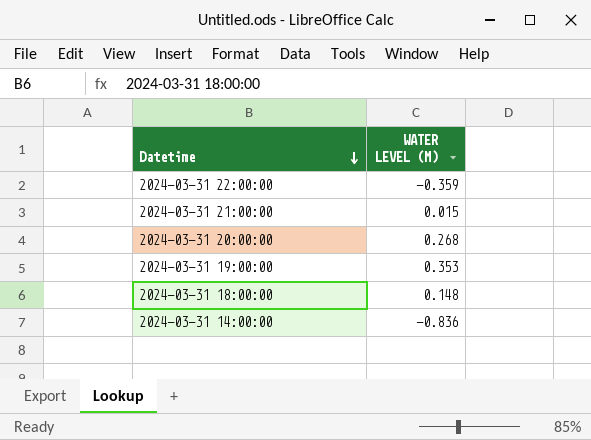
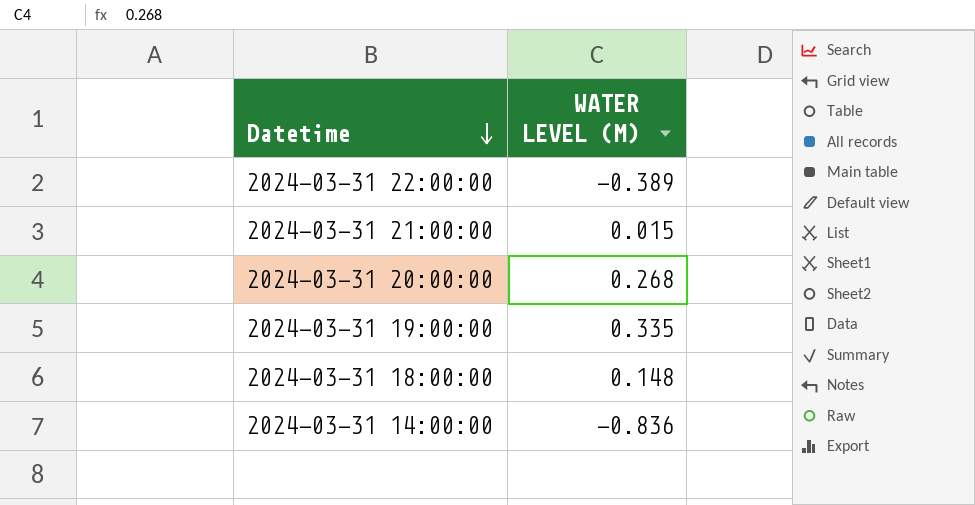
2024-03-31 22:00:00 | WATER LEVEL (M): -0.359 -> -0.389
2024-03-31 19:00:00 | WATER LEVEL (M): 0.353 -> 0.335

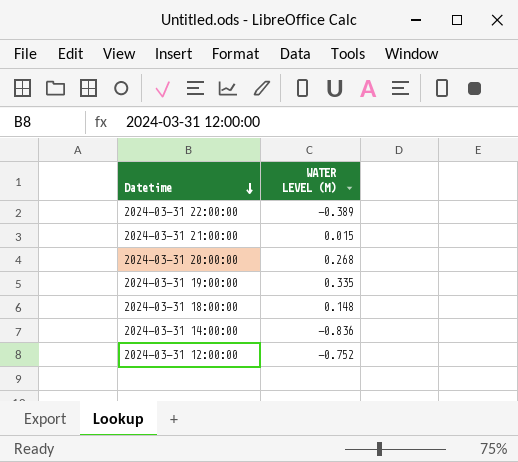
row 2024-03-31 12:00:00: none -> -0.752

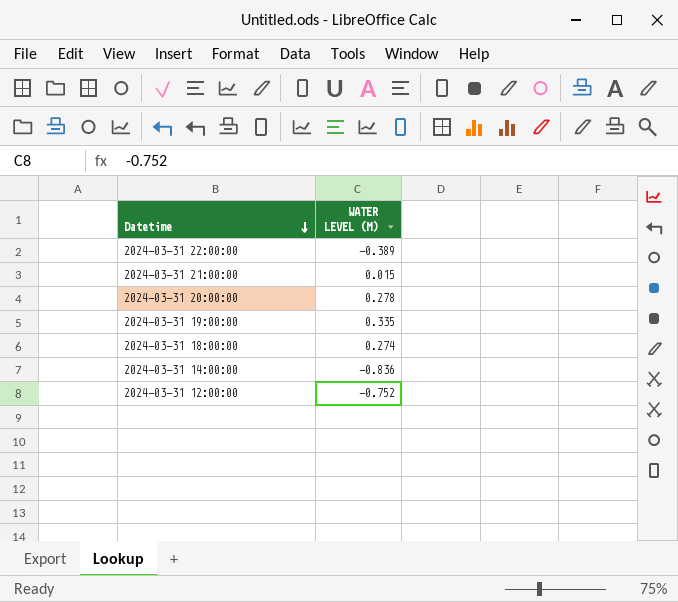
2024-03-31 20:00:00 | WATER LEVEL (M): 0.268 -> 0.278
2024-03-31 18:00:00 | WATER LEVEL (M): 0.148 -> 0.274

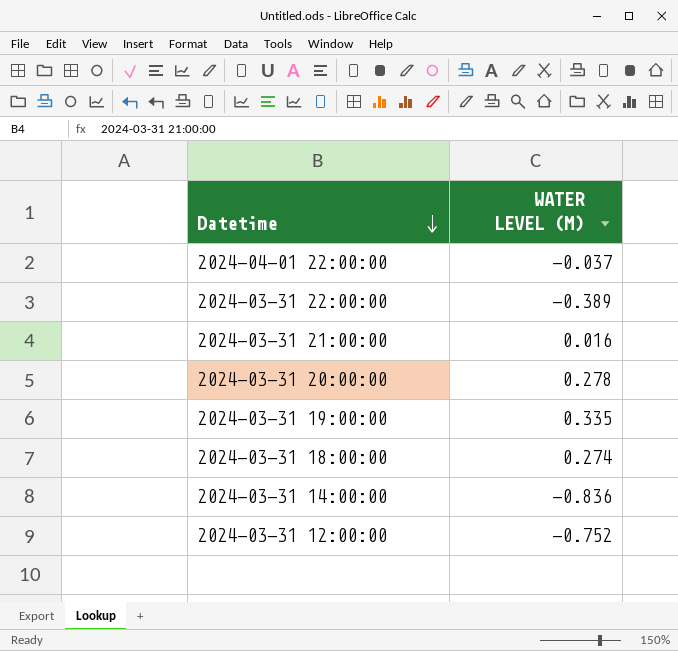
row 2024-04-01 22:00:00: none -> -0.037
2024-03-31 21:00:00 | WATER LEVEL (M): 0.015 -> 0.016

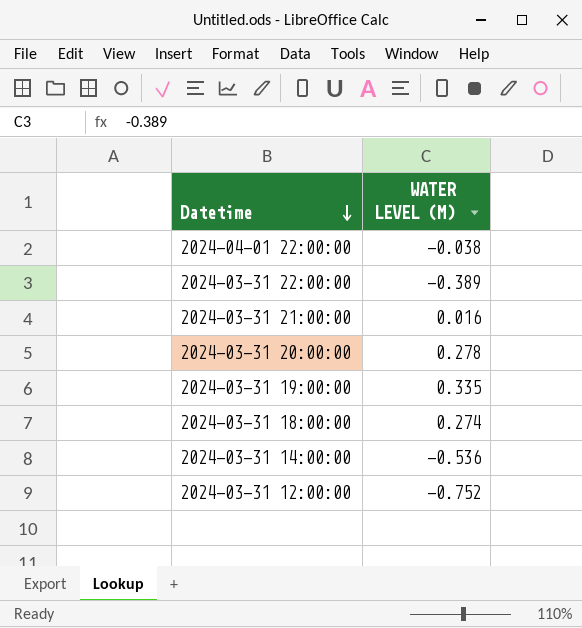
2024-04-01 22:00:00 | WATER LEVEL (M): -0.037 -> -0.038
2024-03-31 14:00:00 | WATER LEVEL (M): -0.836 -> -0.536

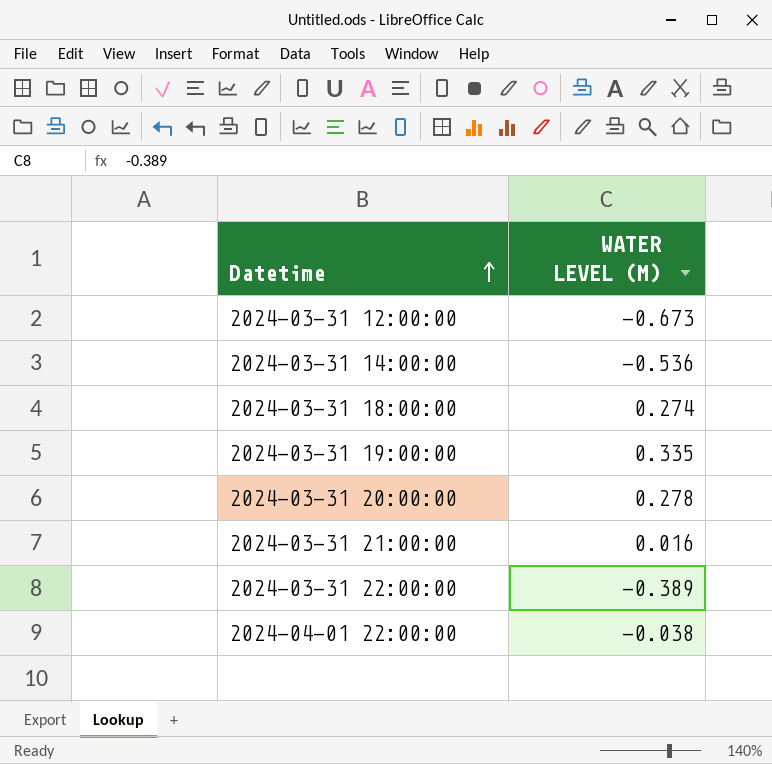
row order: Datetime descending -> Datetime ascending
2024-03-31 12:00:00 | WATER LEVEL (M): -0.752 -> -0.673

